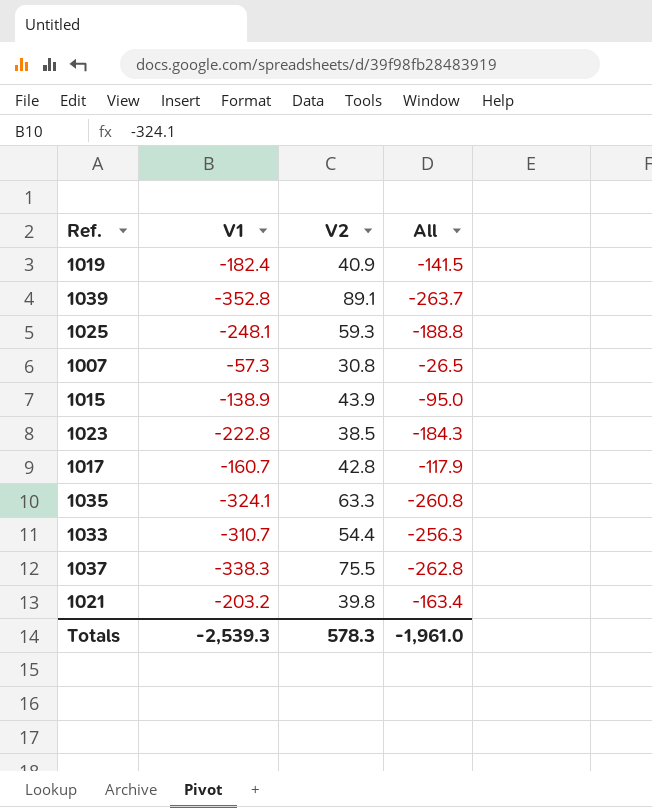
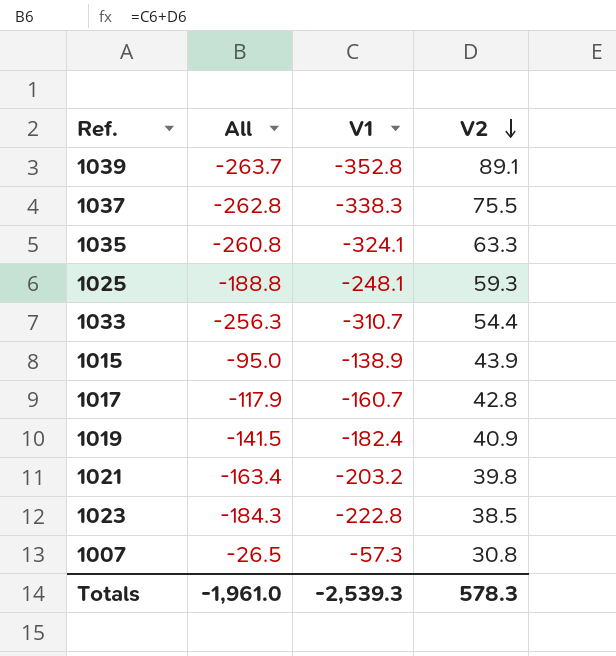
row order: none -> V2 descending
column All | position: 4 -> 2

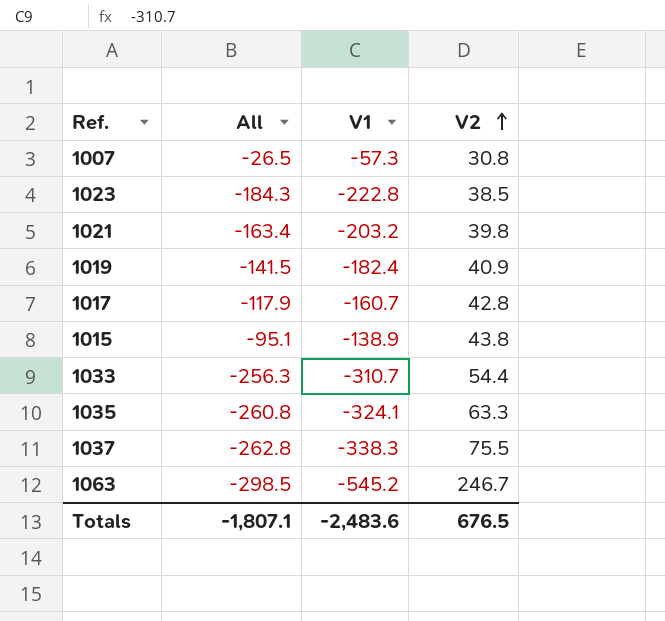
row order: V2 descending -> V2 ascending
row 1039: -263.7 | -352.8 | 89.1 -> none
row 1025: -188.8 | -248.1 | 59.3 -> none
1015 | All: -95.0 -> -95.1
1015 | V2: 43.9 -> 43.8
row 1063: none -> -298.5 | -545.2 | 246.7
Totals | All: -1,961.0 -> -1,807.1
Totals | V1: -2,539.3 -> -2,483.6
Totals | V2: 578.3 -> 676.5

